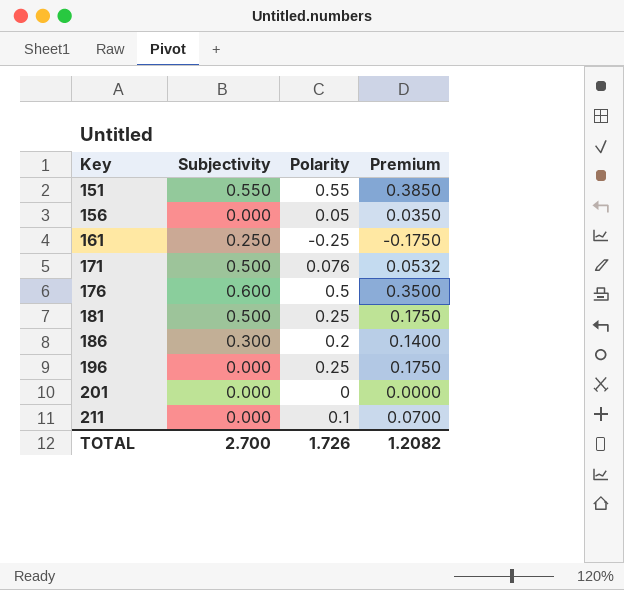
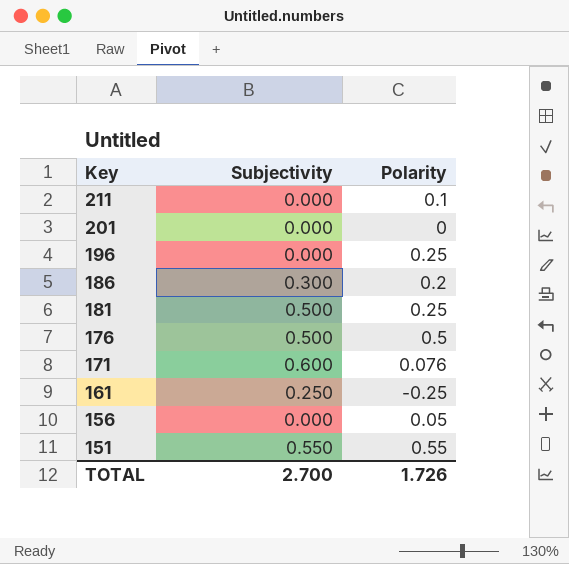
row order: Key ascending -> Key descending
column Premium | formula: [Polarity] * 0.7 -> none
176 | Subjectivity: 0.600 -> 0.500
171 | Subjectivity: 0.500 -> 0.600

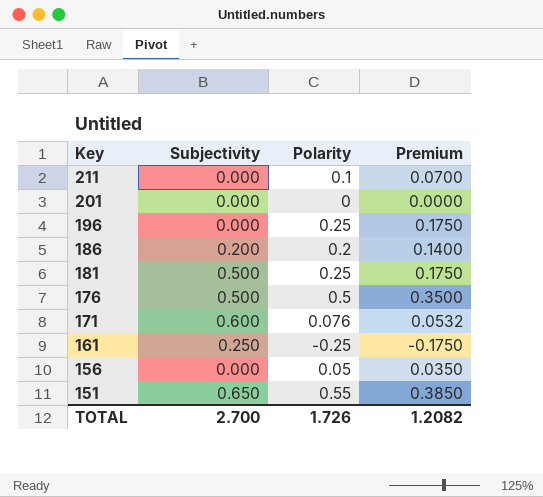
column Premium | formula: none -> [Polarity] * 0.7
186 | Subjectivity: 0.300 -> 0.200
151 | Subjectivity: 0.550 -> 0.650

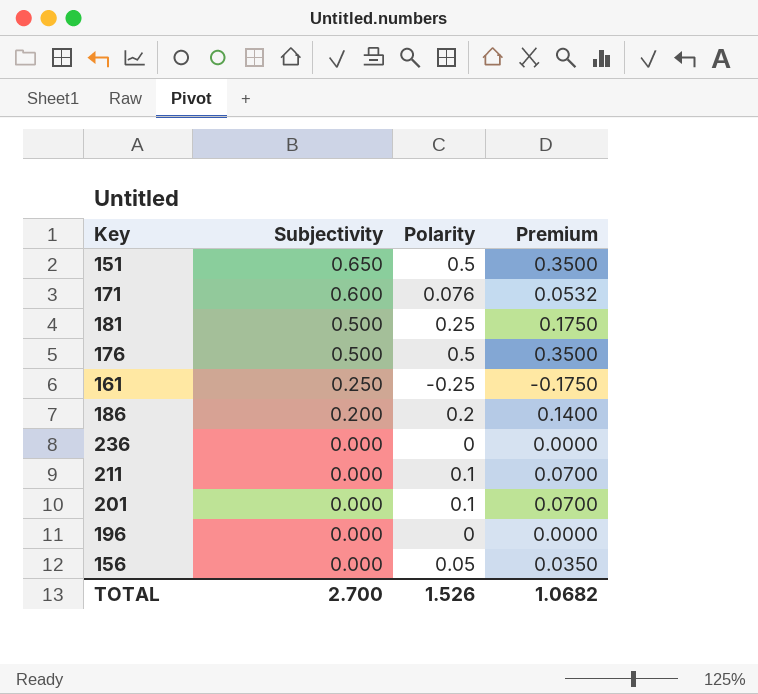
row order: Key descending -> Subjectivity descending
151 | Polarity: 0.55 -> 0.5
151 | Premium: 0.3850 -> 0.3500
row 236: none -> 0.000 | 0 | 0.0000
201 | Polarity: 0 -> 0.1
201 | Premium: 0.0000 -> 0.0700
196 | Polarity: 0.25 -> 0
196 | Premium: 0.1750 -> 0.0000
TOTAL | Polarity: 1.726 -> 1.526
TOTAL | Premium: 1.2082 -> 1.0682

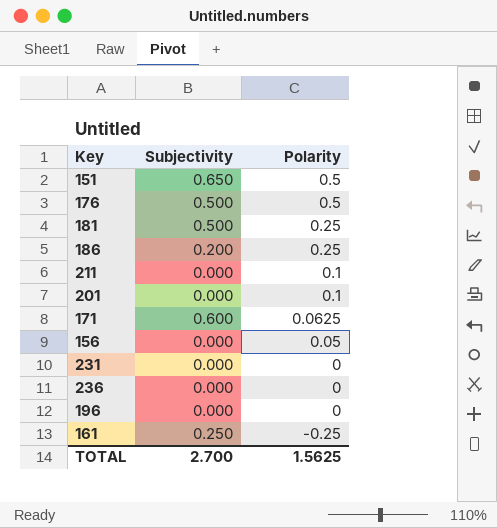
row order: Subjectivity descending -> Polarity descending
column Premium | formula: [Polarity] * 0.7 -> none
186 | Polarity: 0.2 -> 0.25
171 | Polarity: 0.076 -> 0.0625
row 231: none -> 0.000 | 0
TOTAL | Polarity: 1.526 -> 1.5625

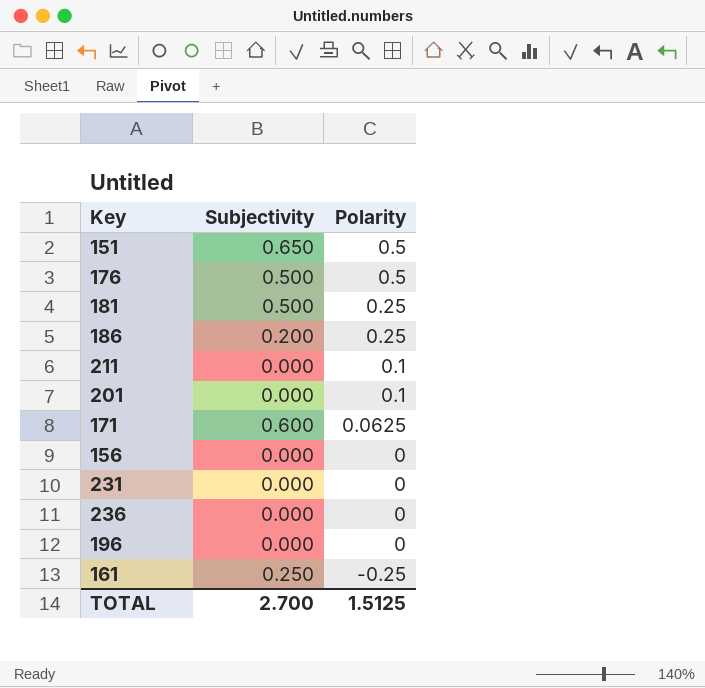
156 | Polarity: 0.05 -> 0
TOTAL | Polarity: 1.5625 -> 1.5125

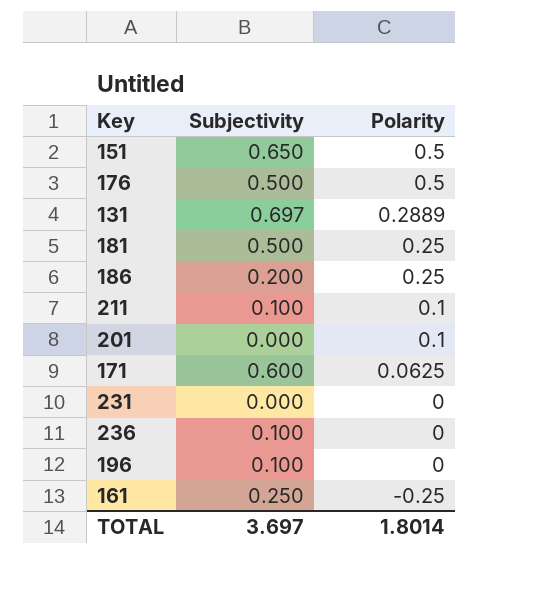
row 156: 0.000 | 0 -> none
row 131: none -> 0.697 | 0.2889
211 | Subjectivity: 0.000 -> 0.100
236 | Subjectivity: 0.000 -> 0.100
196 | Subjectivity: 0.000 -> 0.100
TOTAL | Subjectivity: 2.700 -> 3.697
TOTAL | Polarity: 1.5125 -> 1.8014

